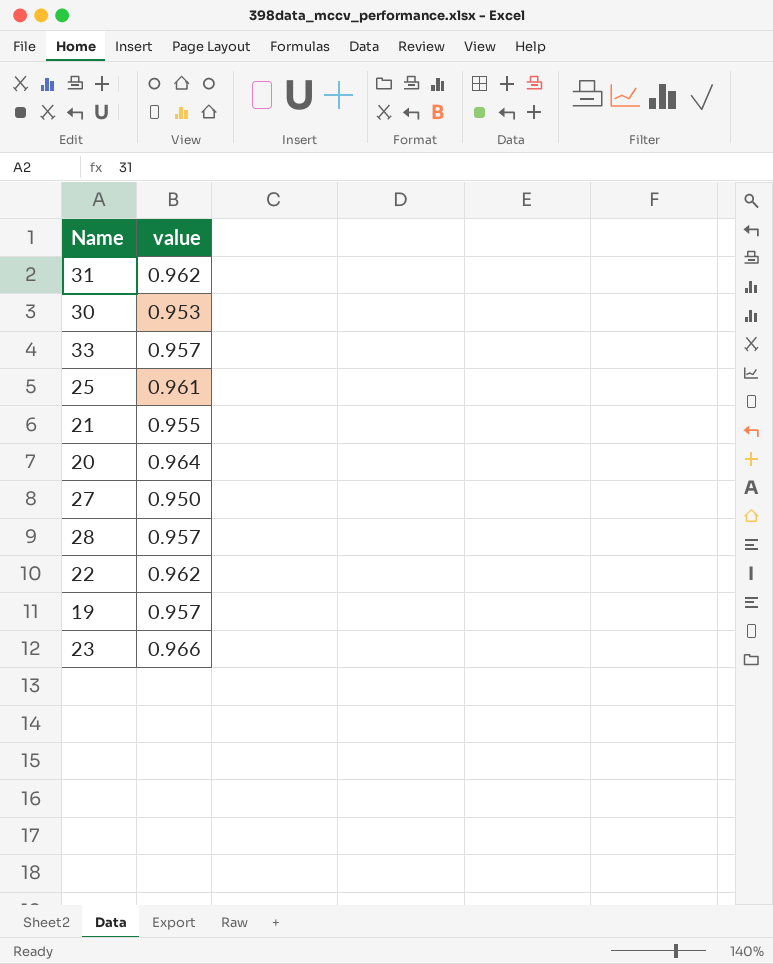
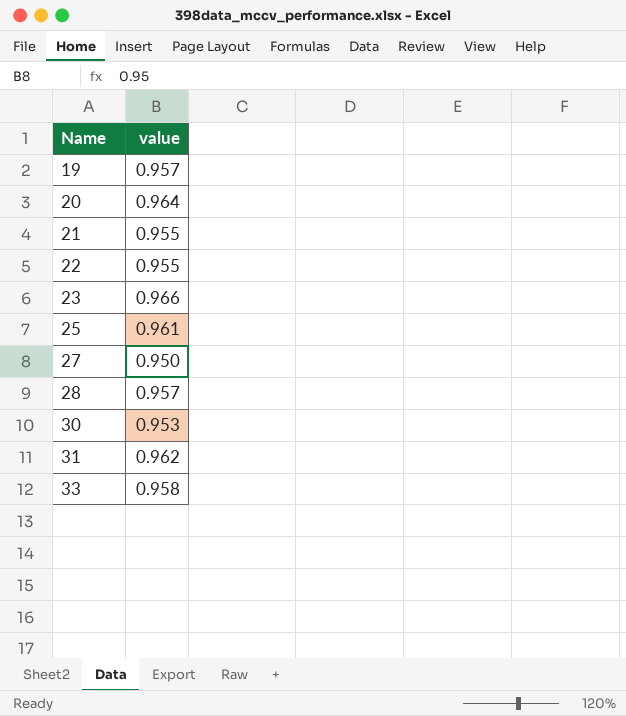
row order: none -> Name ascending
22 | value: 0.962 -> 0.955
33 | value: 0.957 -> 0.958

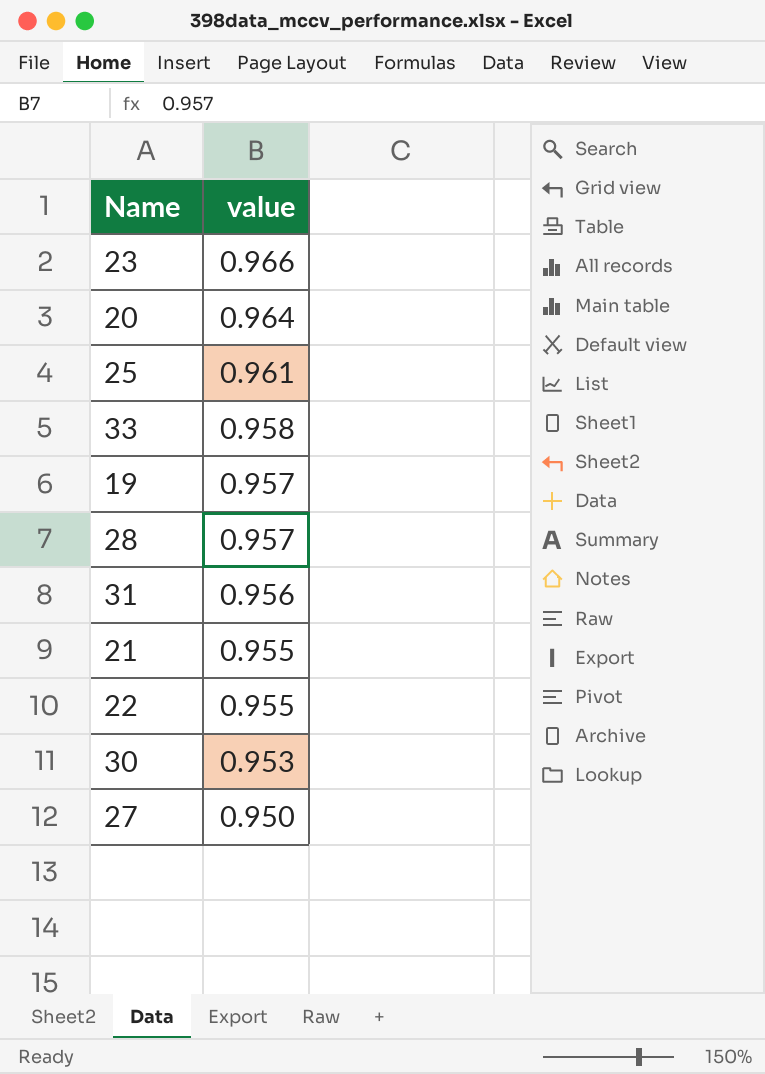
row order: Name ascending -> value descending
31 | value: 0.962 -> 0.956

